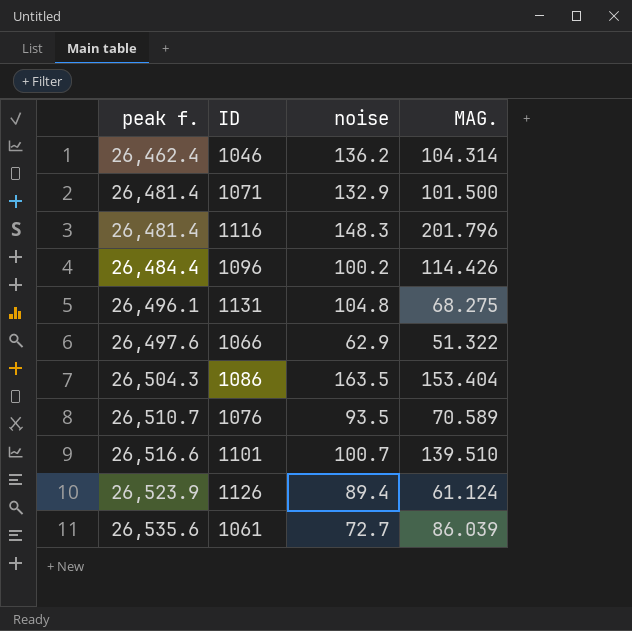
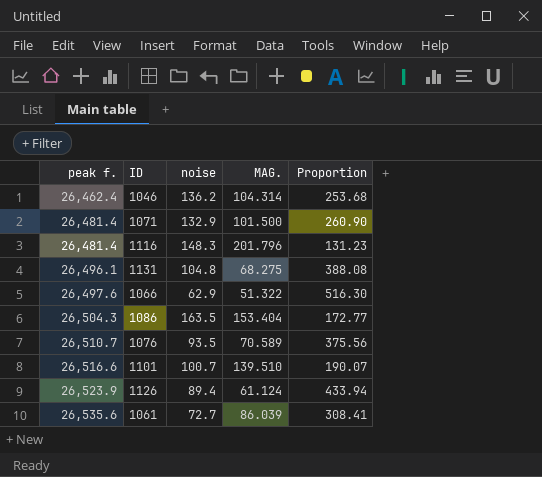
column Proportion | formula: none -> [peak f.] / [MAG.]
row 1096: 26,484.4 | 100.2 | 114.426 -> none

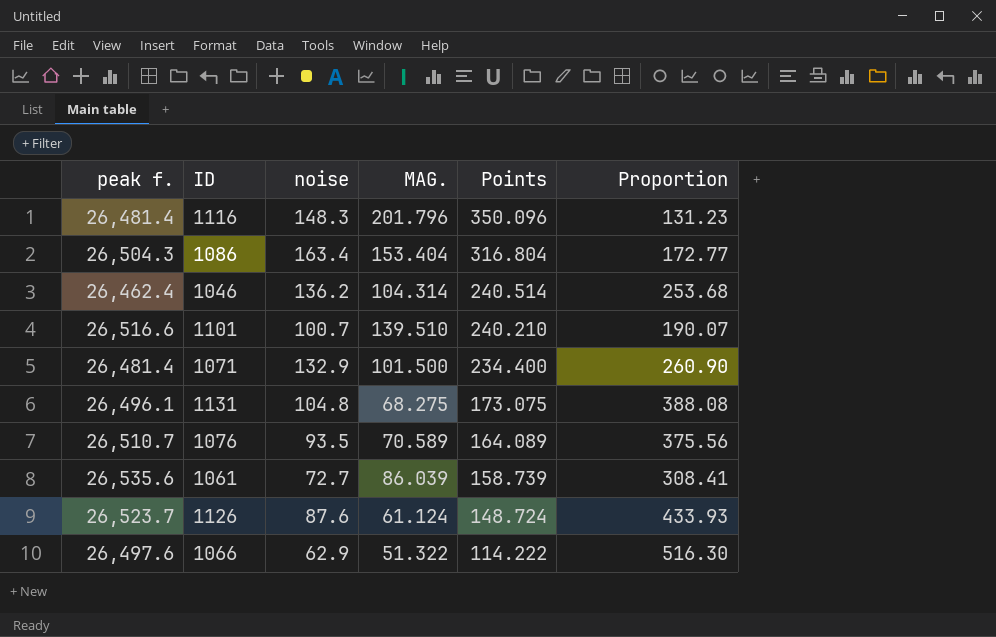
row order: peak f. ascending -> Points descending
column Points | formula: none -> [noise] + [MAG.]
1086 | noise: 163.5 -> 163.4
1126 | peak f.: 26,523.9 -> 26,523.7
1126 | noise: 89.4 -> 87.6
1126 | Proportion: 433.94 -> 433.93

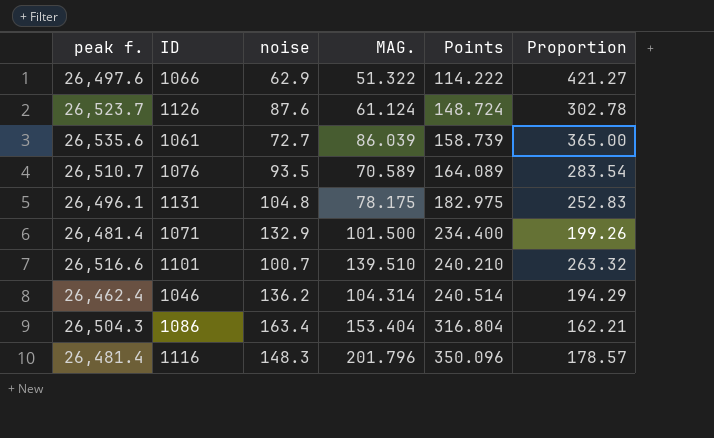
row order: Points descending -> Points ascending
column Proportion | formula: [peak f.] / [MAG.] -> [peak f.] / [noise]
1131 | MAG.: 68.275 -> 78.175
1131 | Points: 173.075 -> 182.975

